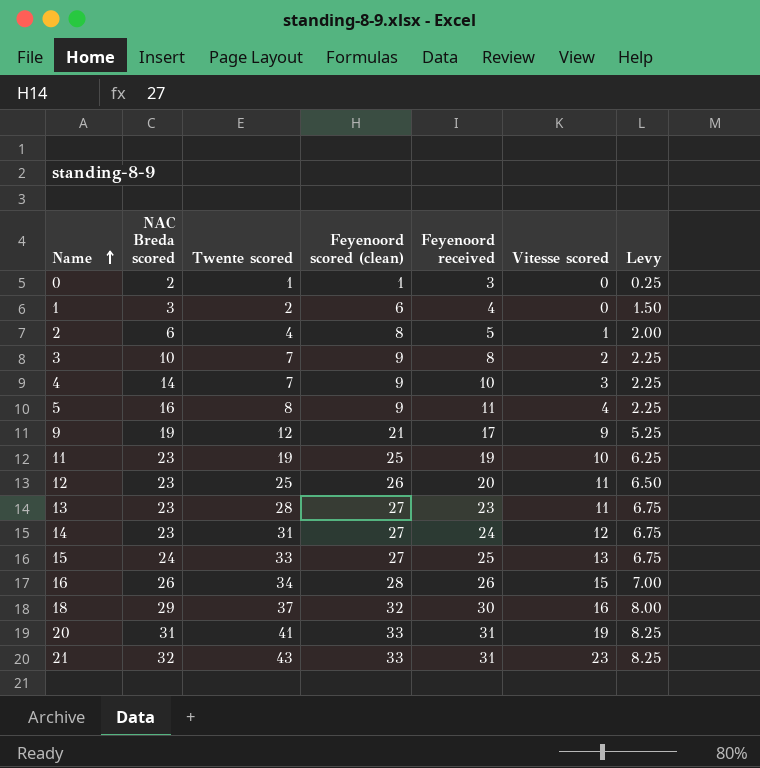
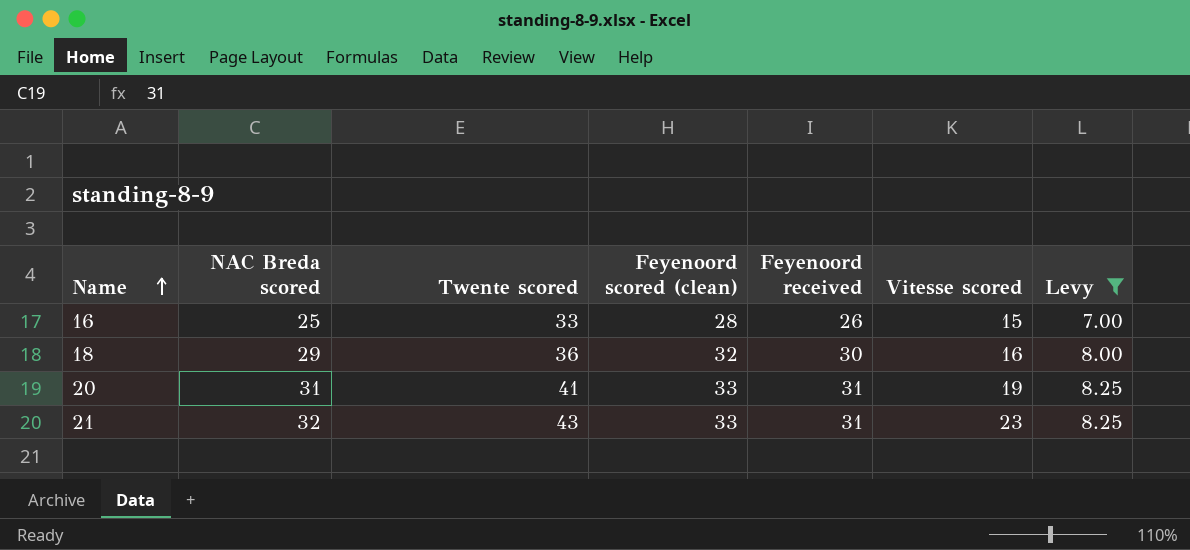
filter: none -> Levy >= 7.00
16 | NAC Breda scored: 26 -> 25
16 | Twente scored: 34 -> 33
18 | Twente scored: 37 -> 36

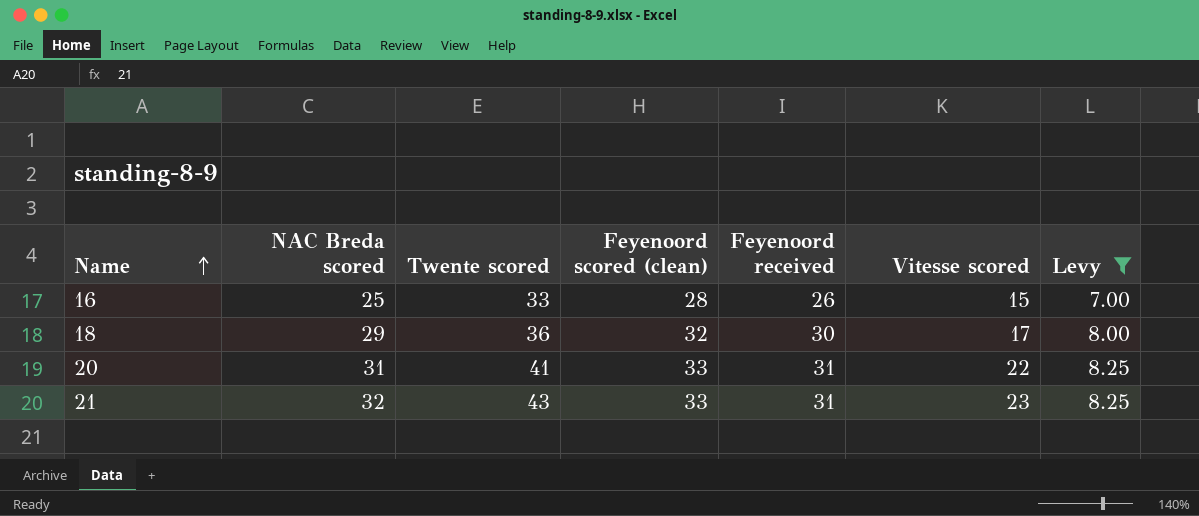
18 | Vitesse scored: 16 -> 17
20 | Vitesse scored: 19 -> 22

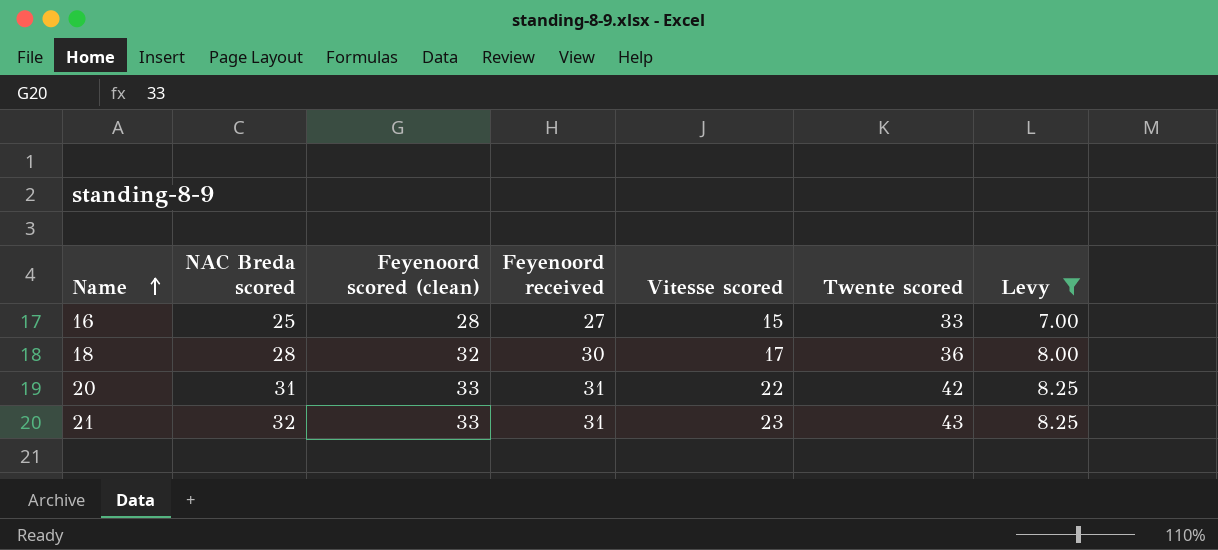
column Twente scored | position: 3 -> 6
16 | Feyenoord received: 26 -> 27
18 | NAC Breda scored: 29 -> 28
20 | Twente scored: 41 -> 42

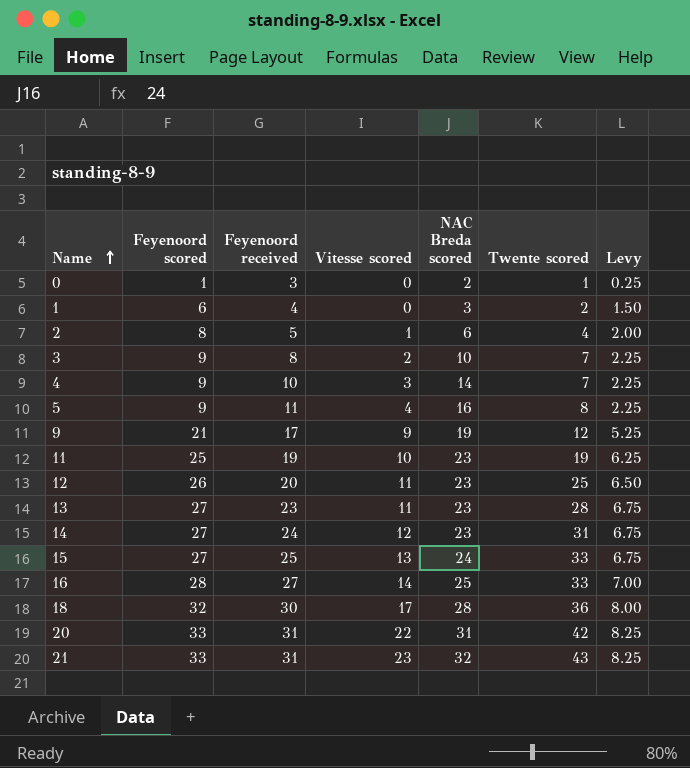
filter: Levy >= 7.00 -> none
column name: Feyenoord scored (clean) -> Feyenoord scored
column NAC Breda scored | position: 2 -> 5
16 | Vitesse scored: 15 -> 14

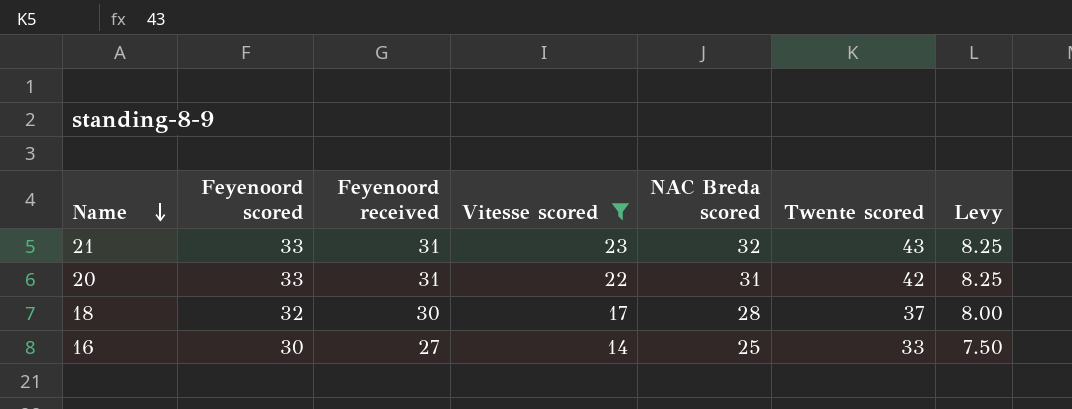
filter: none -> Vitesse scored >= 14
row order: Name ascending -> Name descending
18 | Twente scored: 36 -> 37
16 | Feyenoord scored: 28 -> 30
16 | Levy: 7.00 -> 7.50

